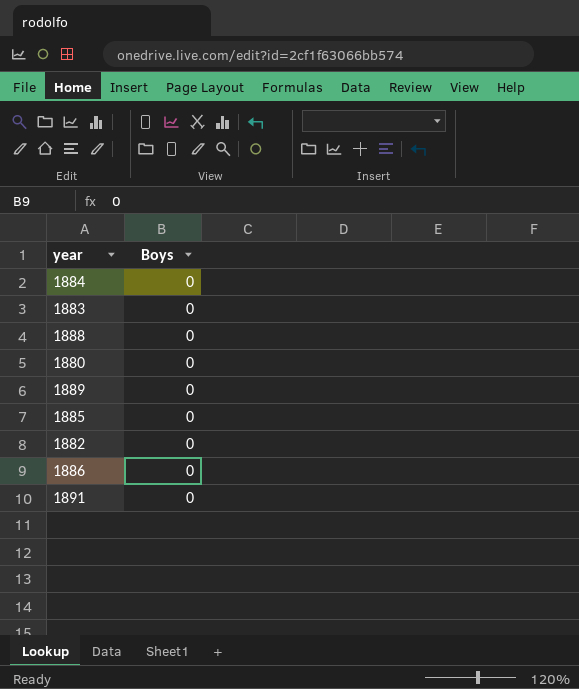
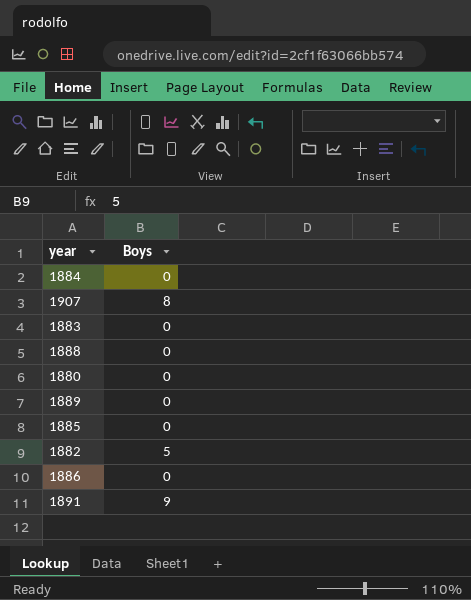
row 1907: none -> 8
1882 | Boys: 0 -> 5
1891 | Boys: 0 -> 9

